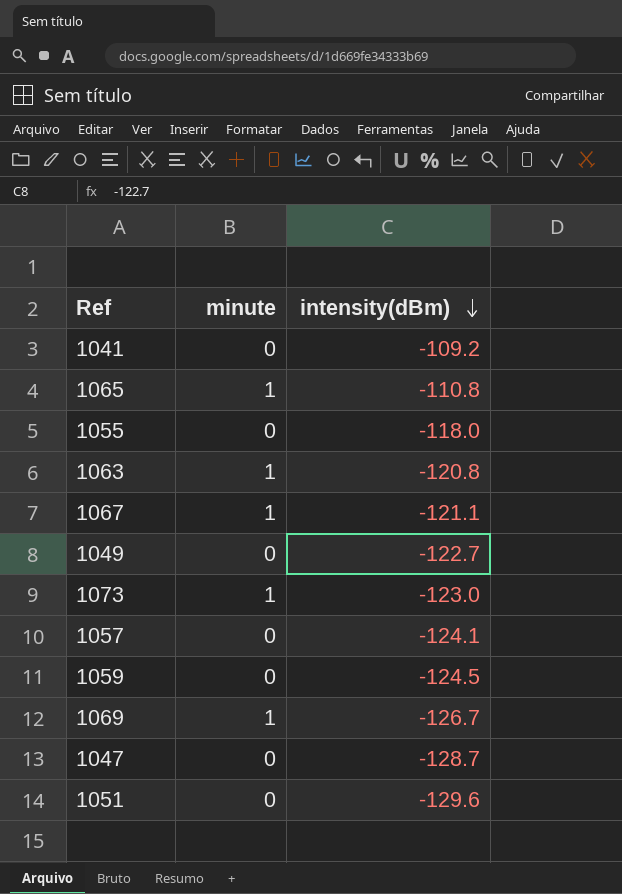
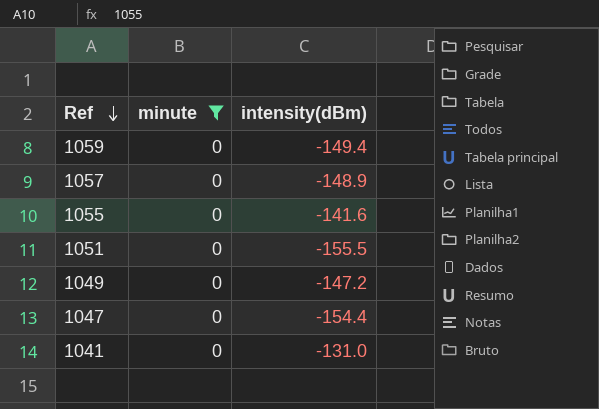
filter: none -> minute = 0
row order: intensity(dBm) descending -> Ref descending
1059 | intensity(dBm): -124.5 -> -149.4
1057 | intensity(dBm): -124.1 -> -148.9
1055 | intensity(dBm): -118.0 -> -141.6
1051 | intensity(dBm): -129.6 -> -155.5
1049 | intensity(dBm): -122.7 -> -147.2
1047 | intensity(dBm): -128.7 -> -154.4
1041 | intensity(dBm): -109.2 -> -131.0

